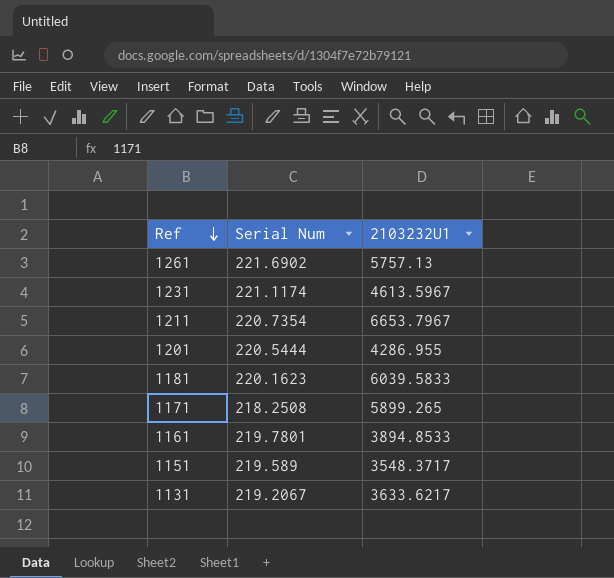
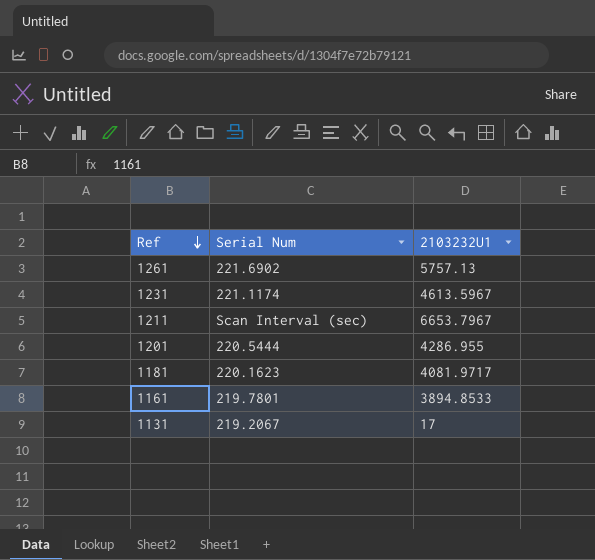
row 1171: 218.2508 | 5899.265 -> none
row 1151: 219.589 | 3548.3717 -> none
1211 | Serial Num: 220.7354 -> Scan Interval (sec)
1181 | 2103232U1: 6039.5833 -> 4081.9717
1131 | 2103232U1: 3633.6217 -> 17

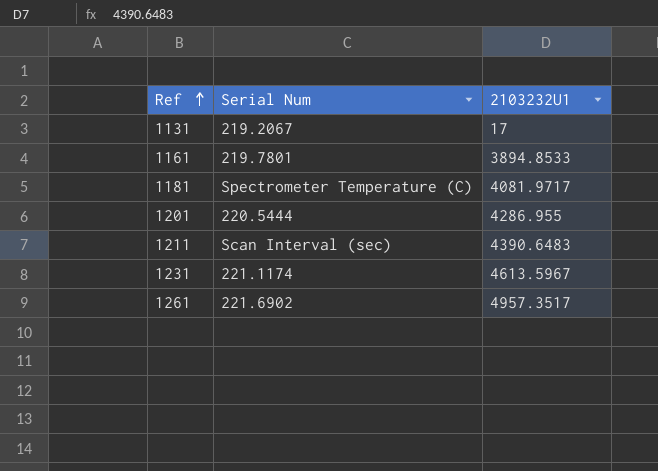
row order: Ref descending -> Ref ascending
1181 | Serial Num: 220.1623 -> Spectrometer Temperature (C)
1211 | 2103232U1: 6653.7967 -> 4390.6483
1261 | 2103232U1: 5757.13 -> 4957.3517

